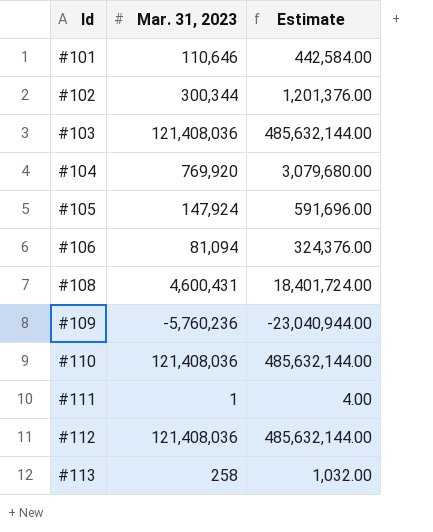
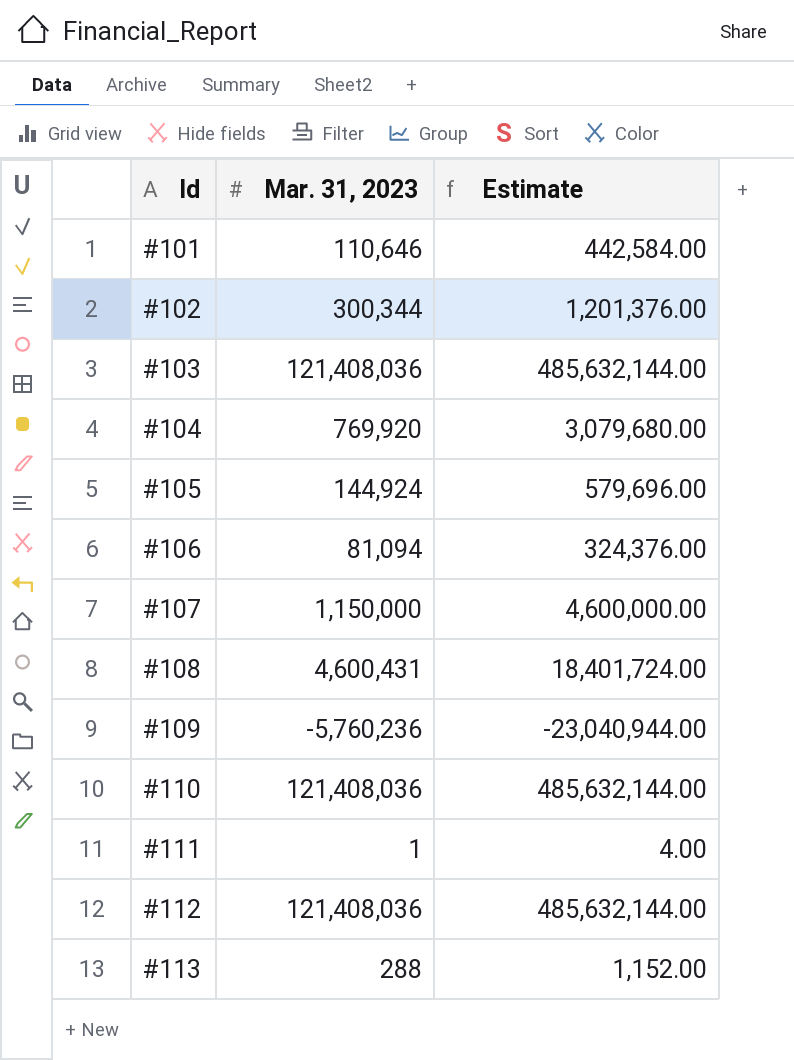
#105 | Mar. 31, 2023: 147,924 -> 144,924
#105 | Estimate: 591,696.00 -> 579,696.00
row #107: none -> 1,150,000 | 4,600,000.00
#113 | Mar. 31, 2023: 258 -> 288
#113 | Estimate: 1,032.00 -> 1,152.00

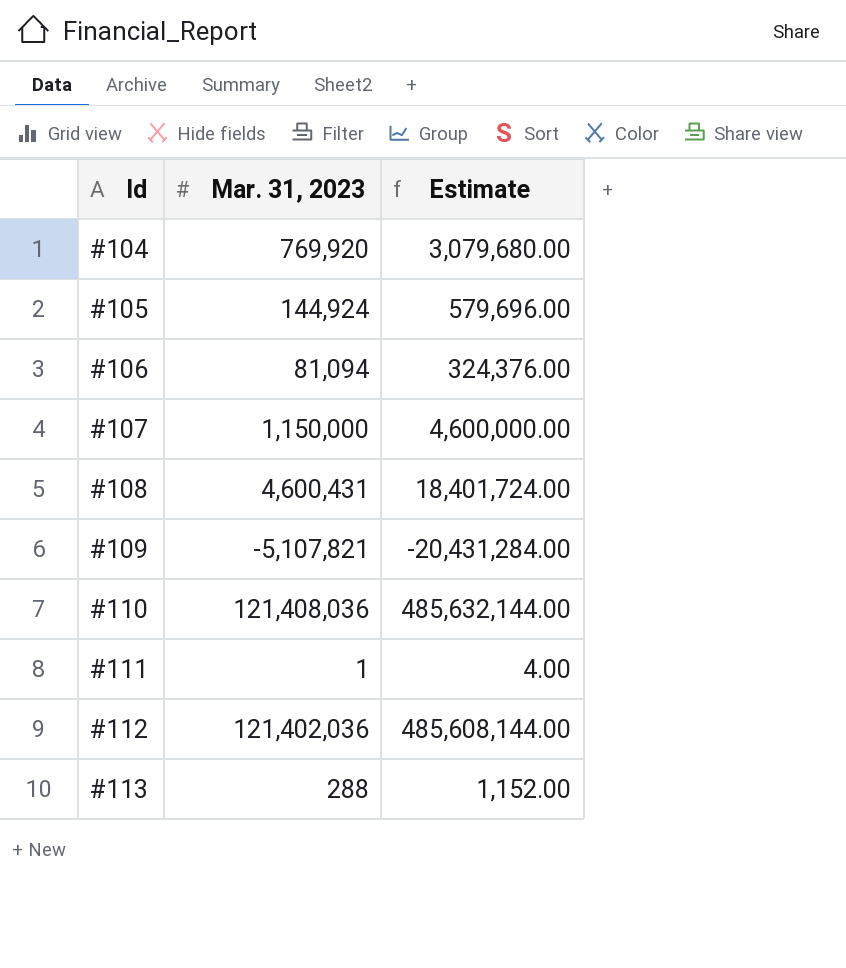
row #101: 110,646 | 442,584.00 -> none
row #102: 300,344 | 1,201,376.00 -> none
row #103: 121,408,036 | 485,632,144.00 -> none
#109 | Mar. 31, 2023: -5,760,236 -> -5,107,821
#109 | Estimate: -23,040,944.00 -> -20,431,284.00
#112 | Mar. 31, 2023: 121,408,036 -> 121,402,036
#112 | Estimate: 485,632,144.00 -> 485,608,144.00

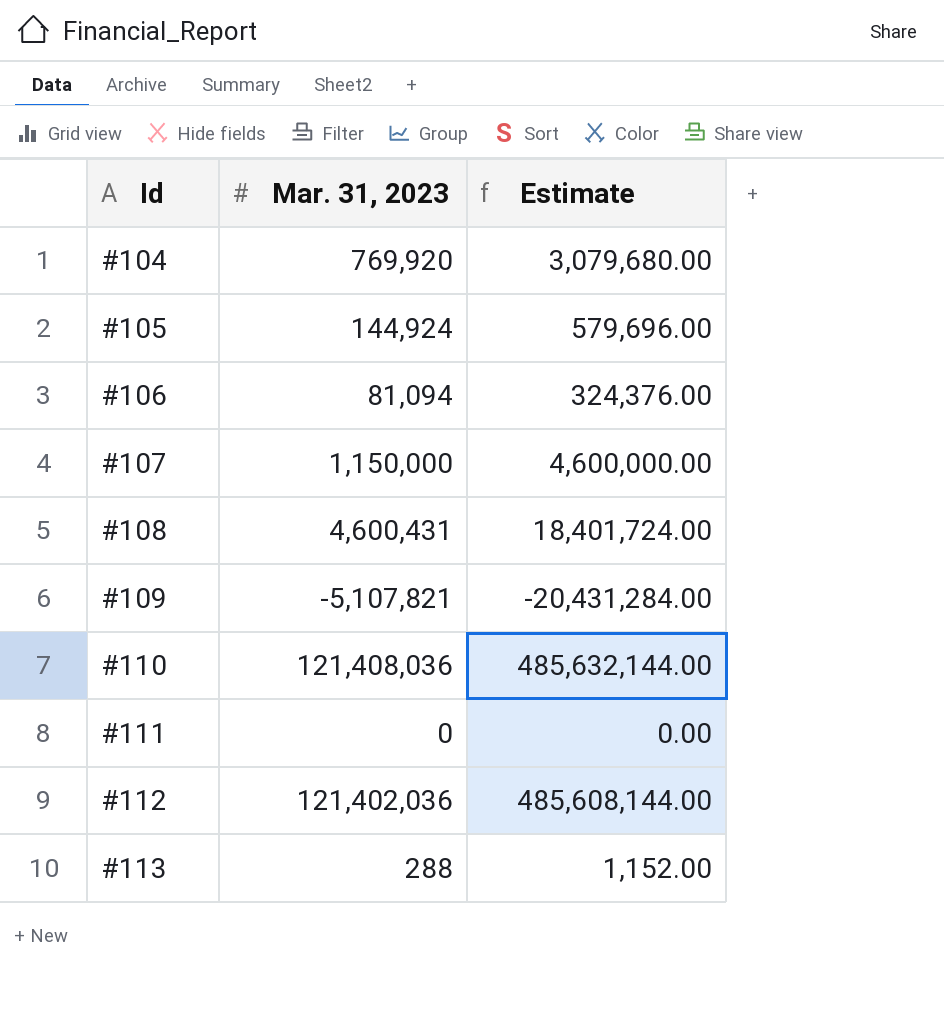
#111 | Mar. 31, 2023: 1 -> 0
#111 | Estimate: 4.00 -> 0.00

